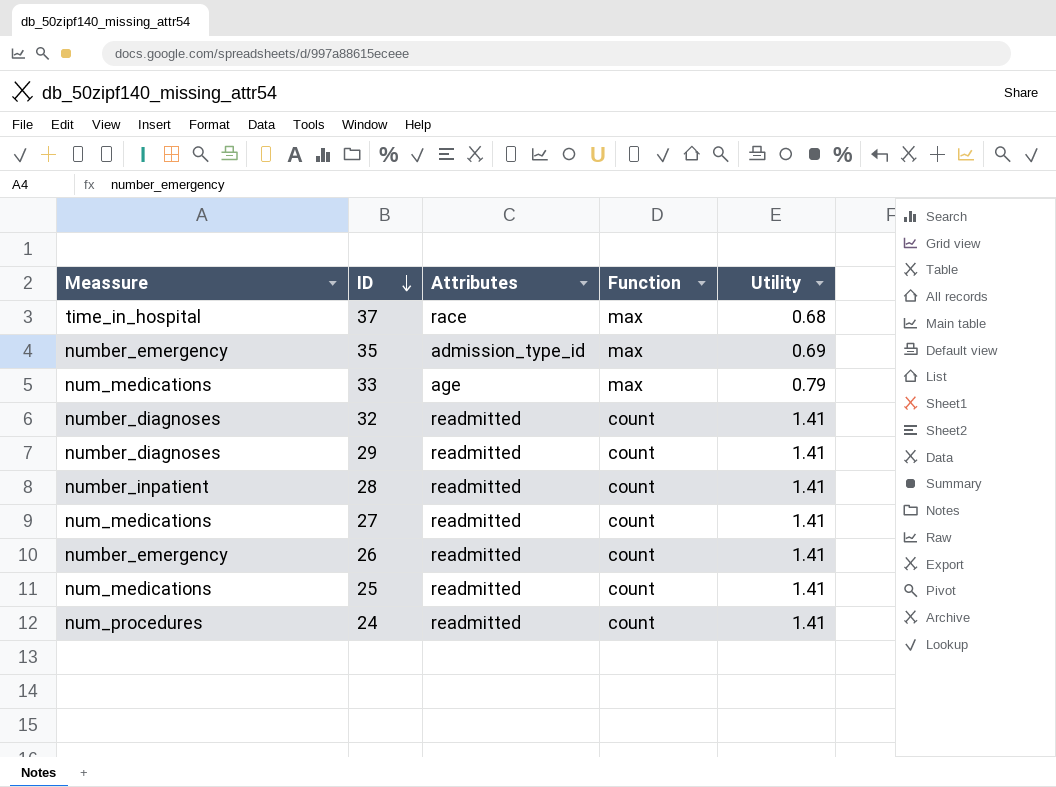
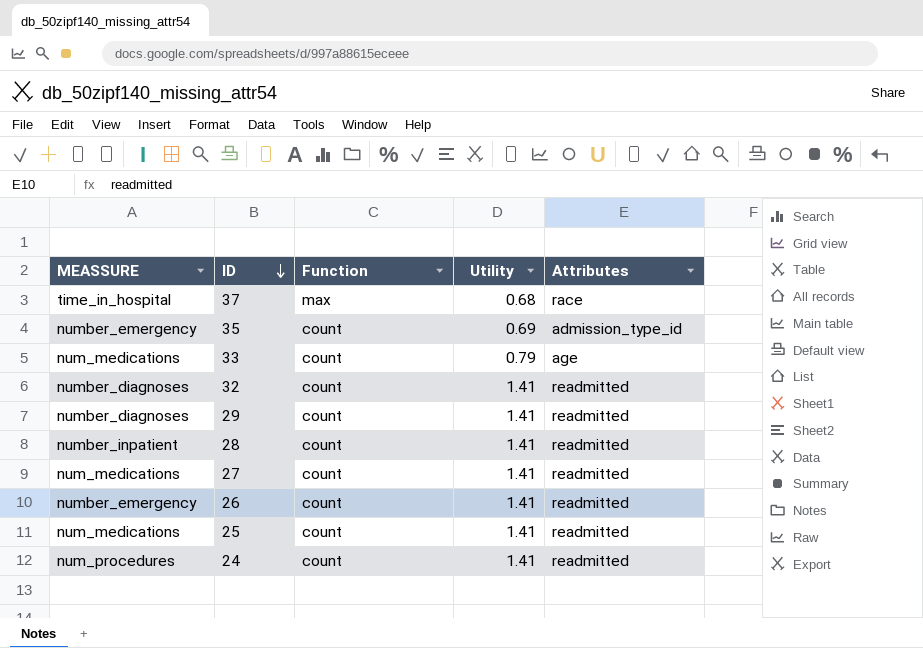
column name: Meassure -> MEASSURE
column Attributes | position: 3 -> 5
35 | Function: max -> count
33 | Function: max -> count

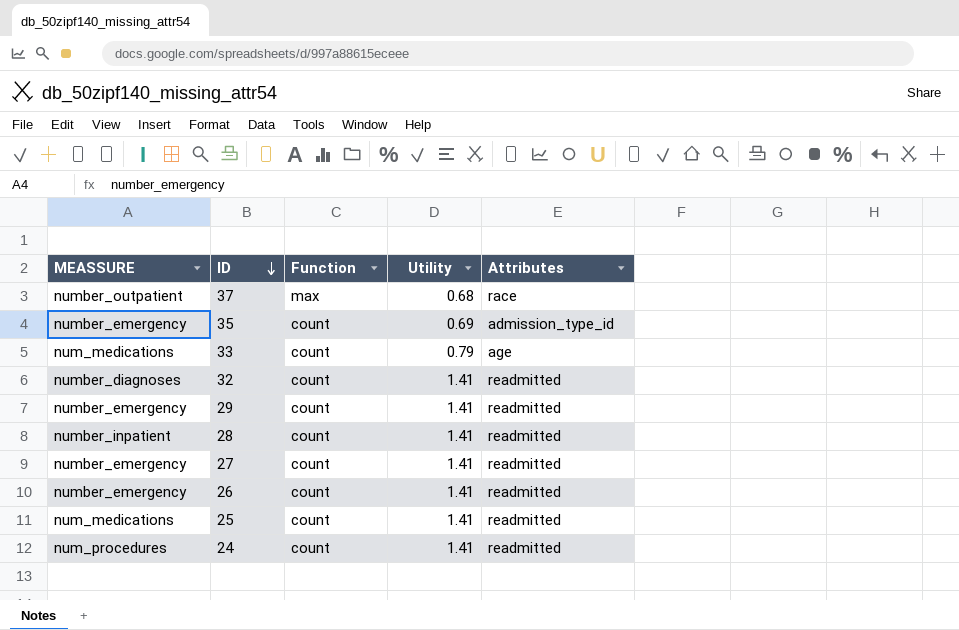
37 | MEASSURE: time_in_hospital -> number_outpatient
29 | MEASSURE: number_diagnoses -> number_emergency
27 | MEASSURE: num_medications -> number_emergency

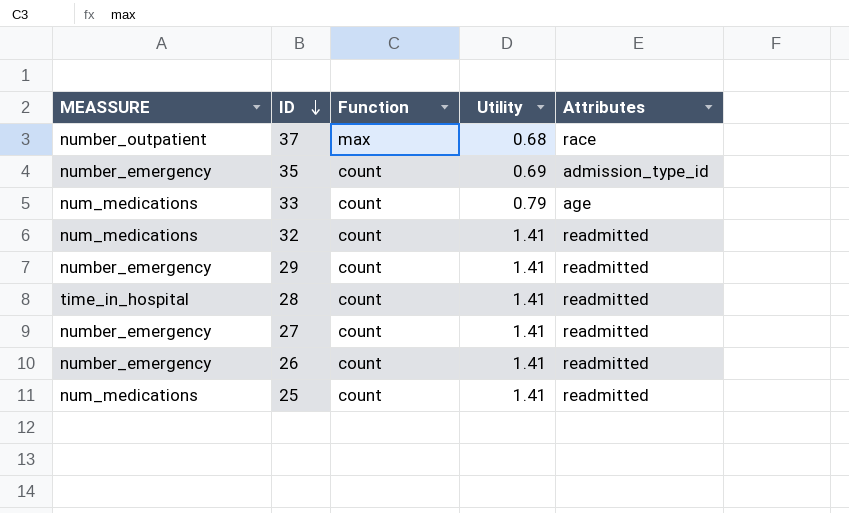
row 24: num_procedures | count | 1.41 | readmitted -> none
32 | MEASSURE: number_diagnoses -> num_medications
28 | MEASSURE: number_inpatient -> time_in_hospital

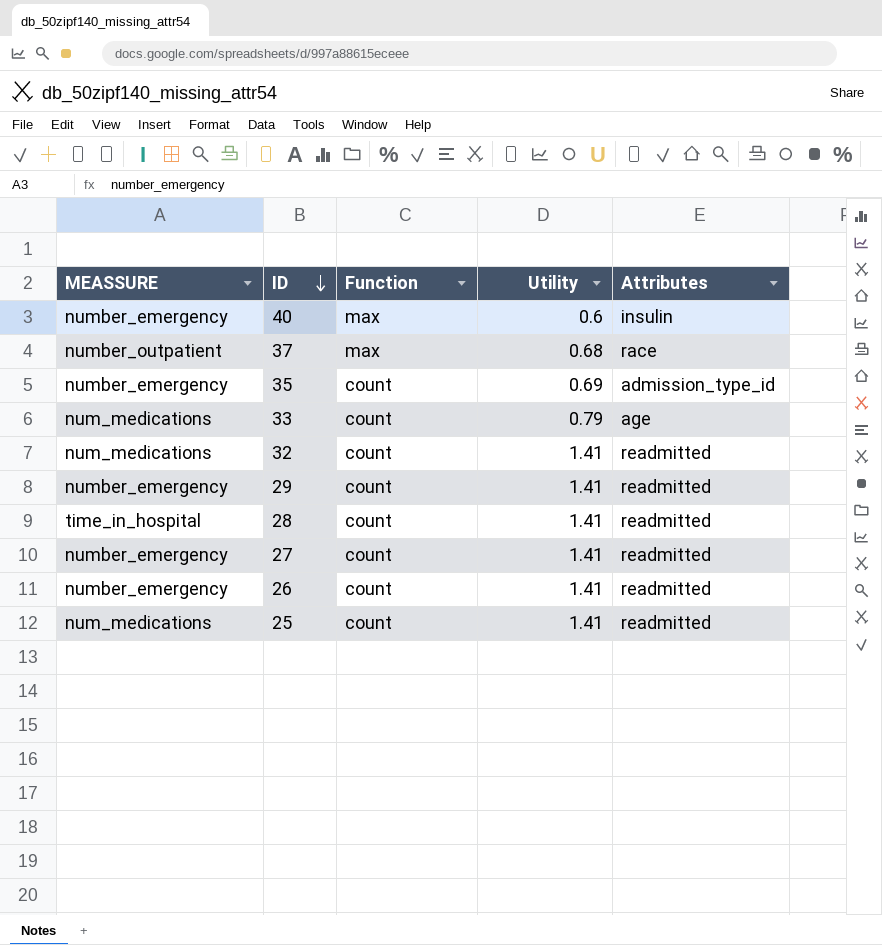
row 40: none -> number_emergency | max | 0.6 | insulin

